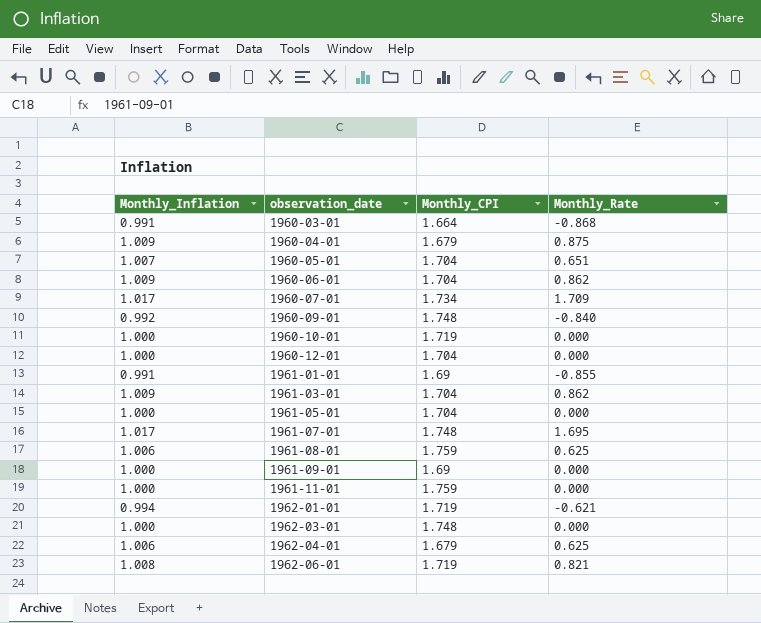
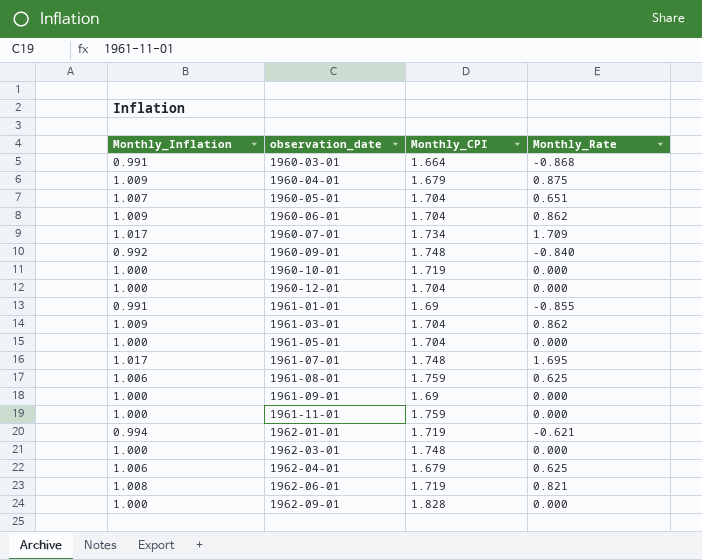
row 1962-09-01: none -> 1.000 | 1.828 | 0.000

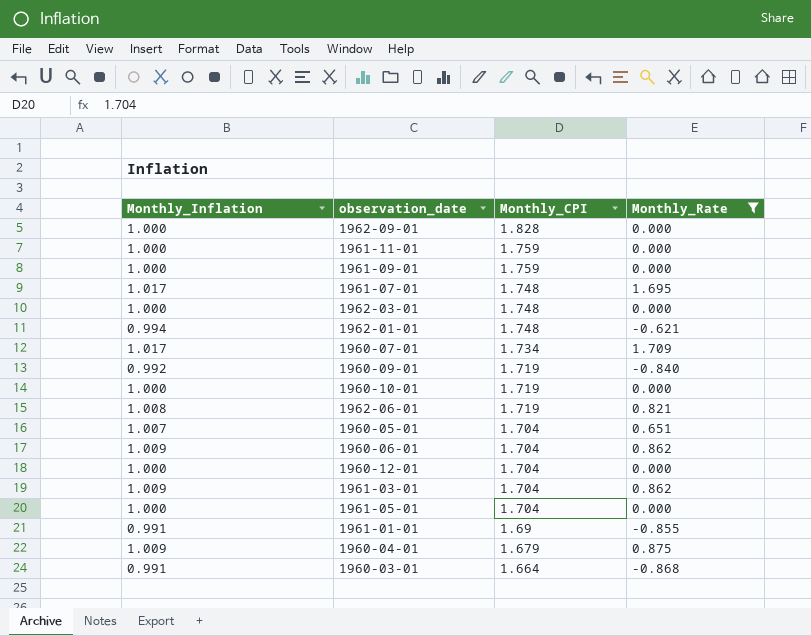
filter: none -> Monthly_Rate != 0.625
row order: observation_date ascending -> Monthly_CPI descending
1961-09-01 | Monthly_CPI: 1.69 -> 1.759
1962-01-01 | Monthly_CPI: 1.719 -> 1.748
1960-09-01 | Monthly_CPI: 1.748 -> 1.719

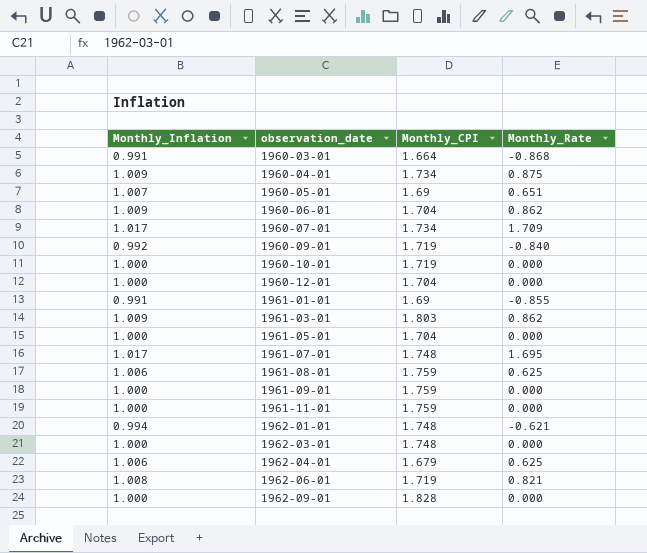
filter: Monthly_Rate != 0.625 -> none
row order: Monthly_CPI descending -> observation_date ascending
1960-04-01 | Monthly_CPI: 1.679 -> 1.734
1960-05-01 | Monthly_CPI: 1.704 -> 1.69
1961-03-01 | Monthly_CPI: 1.704 -> 1.803

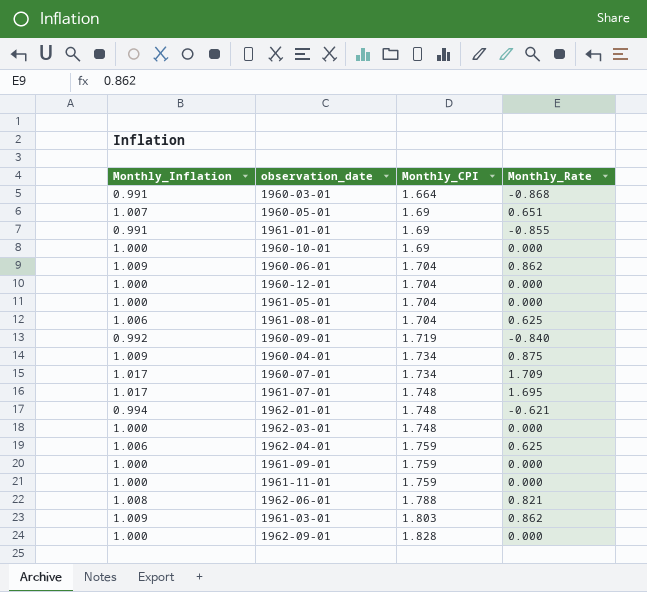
row order: observation_date ascending -> Monthly_CPI ascending
1960-10-01 | Monthly_CPI: 1.719 -> 1.69
1961-08-01 | Monthly_CPI: 1.759 -> 1.704
1962-04-01 | Monthly_CPI: 1.679 -> 1.759
1962-06-01 | Monthly_CPI: 1.719 -> 1.788

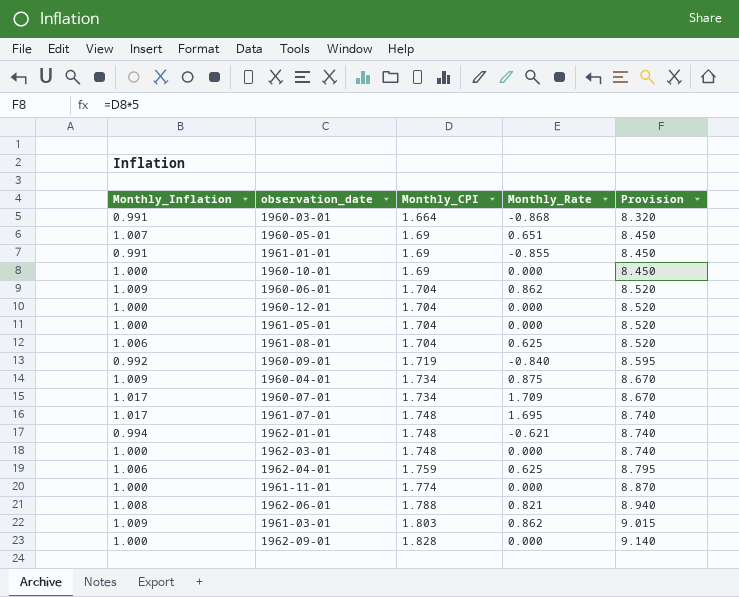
column Provision | formula: none -> [Monthly_CPI] * 5
row 1961-09-01: 1.000 | 1.759 | 0.000 -> none
1961-11-01 | Monthly_CPI: 1.759 -> 1.774

